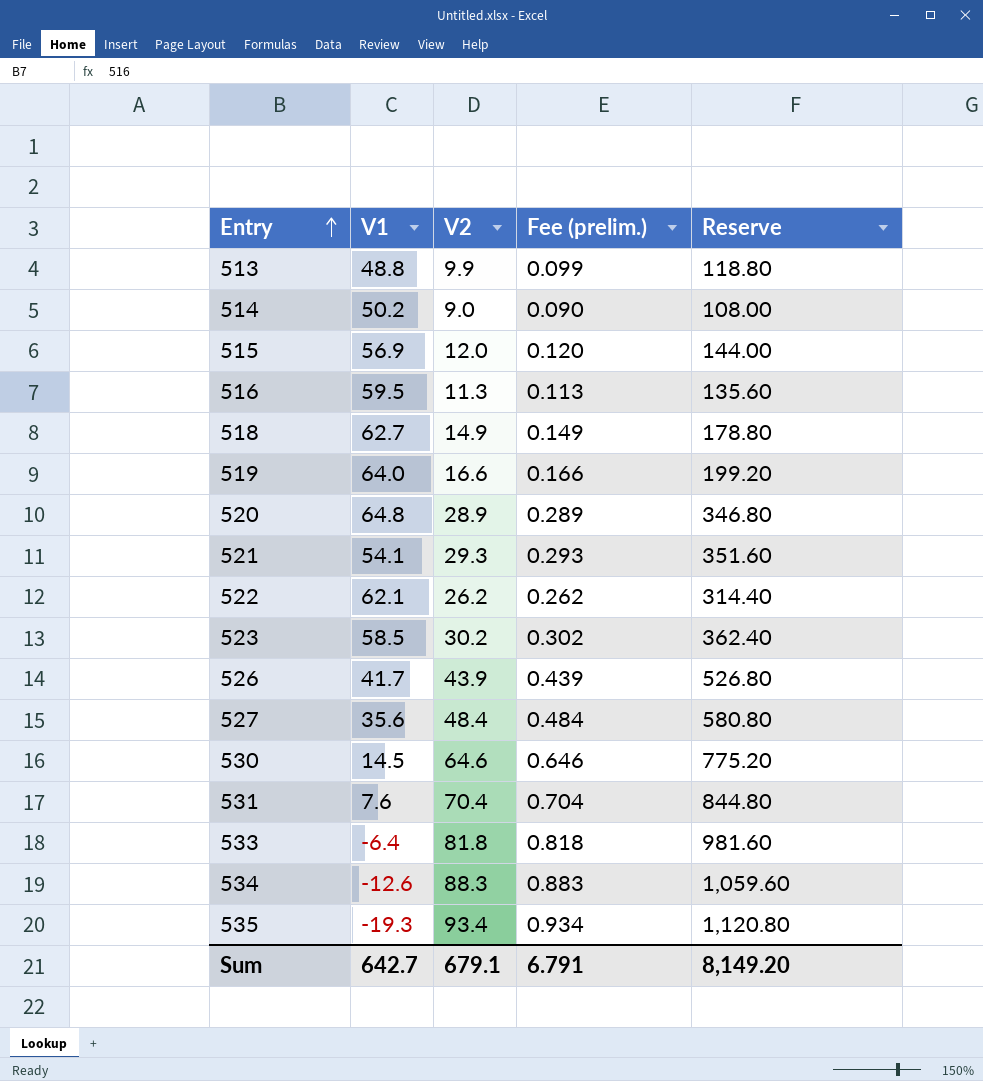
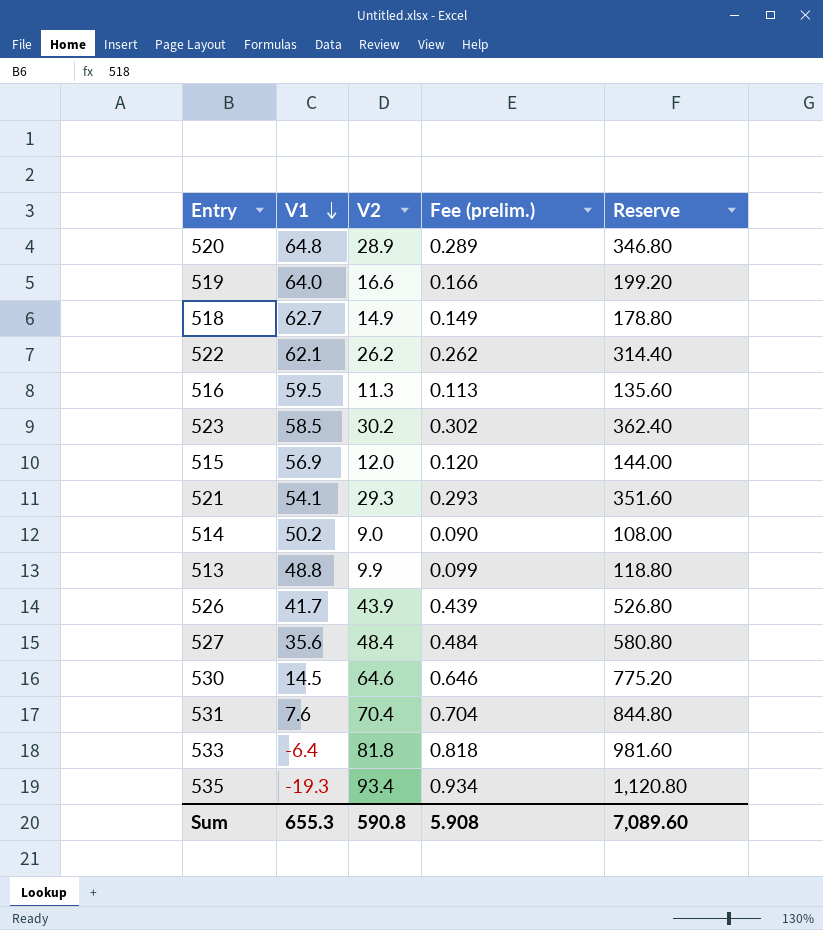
row order: Entry ascending -> V1 descending
row 534: -12.6 | 88.3 | 0.883 | 1,059.60 -> none
Sum | V1: 642.7 -> 655.3
Sum | V2: 679.1 -> 590.8
Sum | Fee (prelim.): 6.791 -> 5.908
Sum | Reserve: 8,149.20 -> 7,089.60

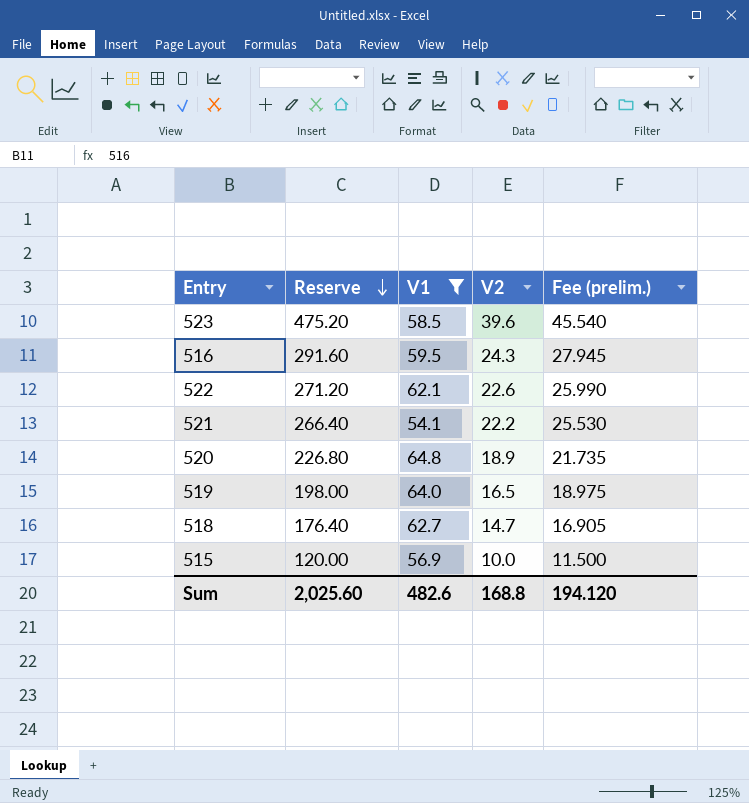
filter: none -> V1 >= 54.1
row order: V1 descending -> Reserve descending
column Reserve | position: 5 -> 2
column Fee (prelim.) | formula: [V2] * 0.01 -> [V2] * 1.15
523 | Reserve: 362.40 -> 475.20
523 | V2: 30.2 -> 39.6
516 | Reserve: 135.60 -> 291.60
516 | V2: 11.3 -> 24.3
522 | Reserve: 314.40 -> 271.20
522 | V2: 26.2 -> 22.6
521 | Reserve: 351.60 -> 266.40
521 | V2: 29.3 -> 22.2
520 | Reserve: 346.80 -> 226.80
520 | V2: 28.9 -> 18.9
519 | Reserve: 199.20 -> 198.00
519 | V2: 16.6 -> 16.5
518 | Reserve: 178.80 -> 176.40
518 | V2: 14.9 -> 14.7
515 | Reserve: 144.00 -> 120.00
515 | V2: 12.0 -> 10.0
Sum | Reserve: 7,089.60 -> 2,025.60
Sum | V1: 655.3 -> 482.6
Sum | V2: 590.8 -> 168.8
Sum | Fee (prelim.): 5.908 -> 194.120

